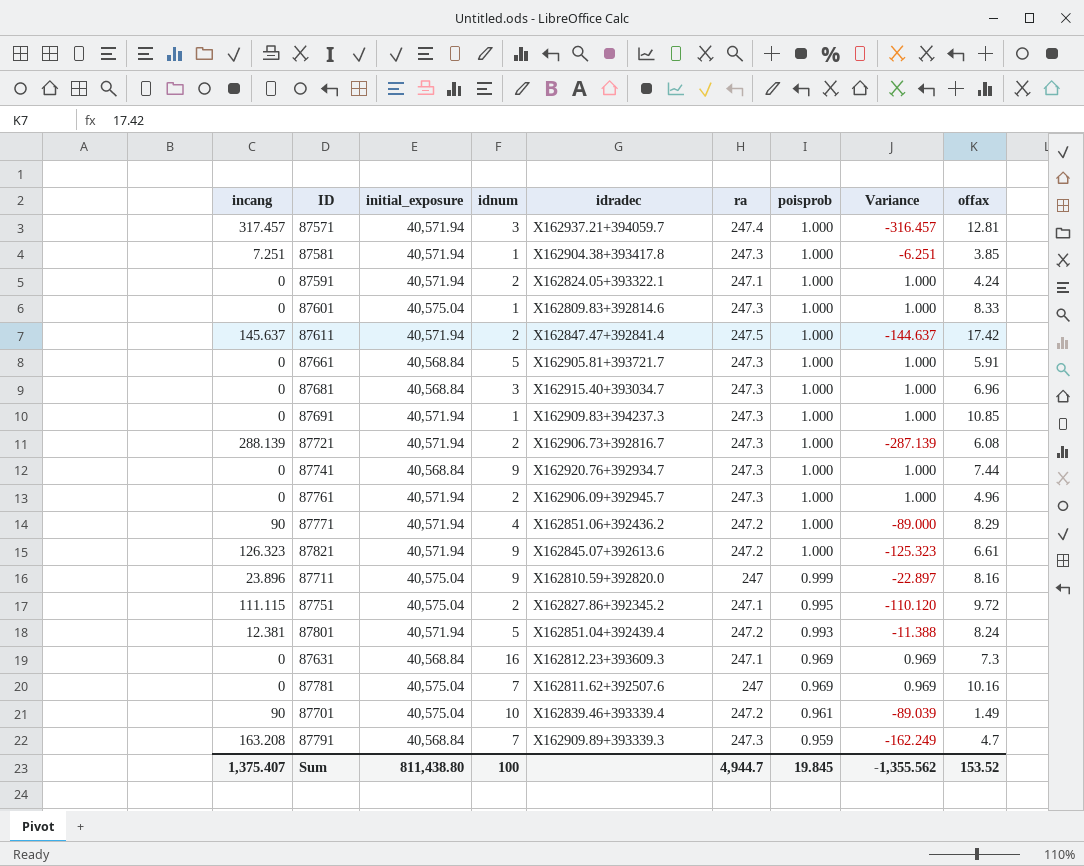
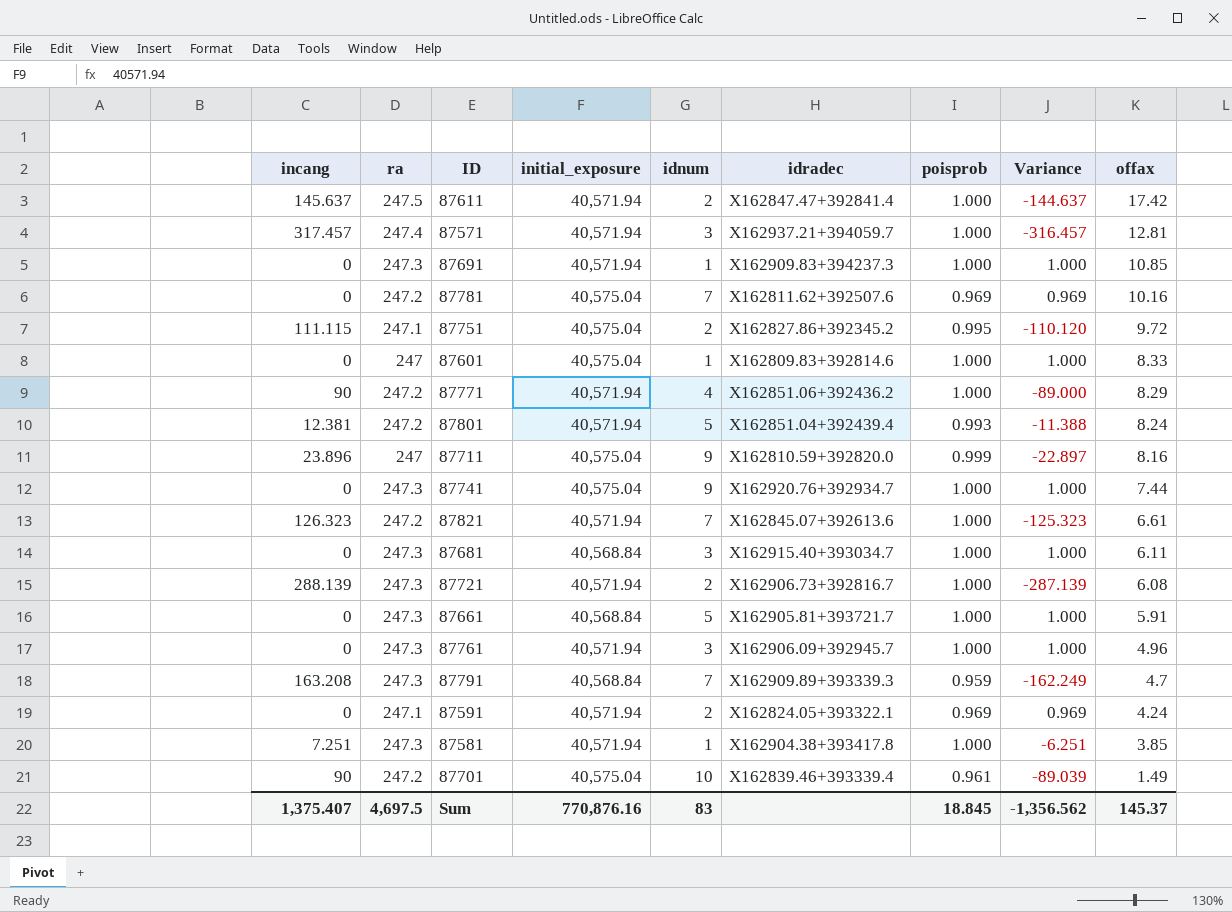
row order: poisprob descending -> offax descending
column ra | position: 6 -> 2
row 87631: 0 | 40,568.84 | 16 | X162812.23+393609.3 | 247.1 | 0.969 | 0.969 | 7.3 -> none
87781 | ra: 247 -> 247.2
87601 | ra: 247.3 -> 247
87741 | initial_exposure: 40,568.84 -> 40,575.04
87821 | idnum: 9 -> 7
87681 | offax: 6.96 -> 6.11
87761 | idnum: 2 -> 3
87591 | poisprob: 1.000 -> 0.969
87591 | Variance: 1.000 -> 0.969
Sum | ra: 4,944.7 -> 4,697.5
Sum | initial_exposure: 811,438.80 -> 770,876.16
Sum | idnum: 100 -> 83
Sum | poisprob: 19.845 -> 18.845
Sum | Variance: -1,355.562 -> -1,356.562
Sum | offax: 153.52 -> 145.37

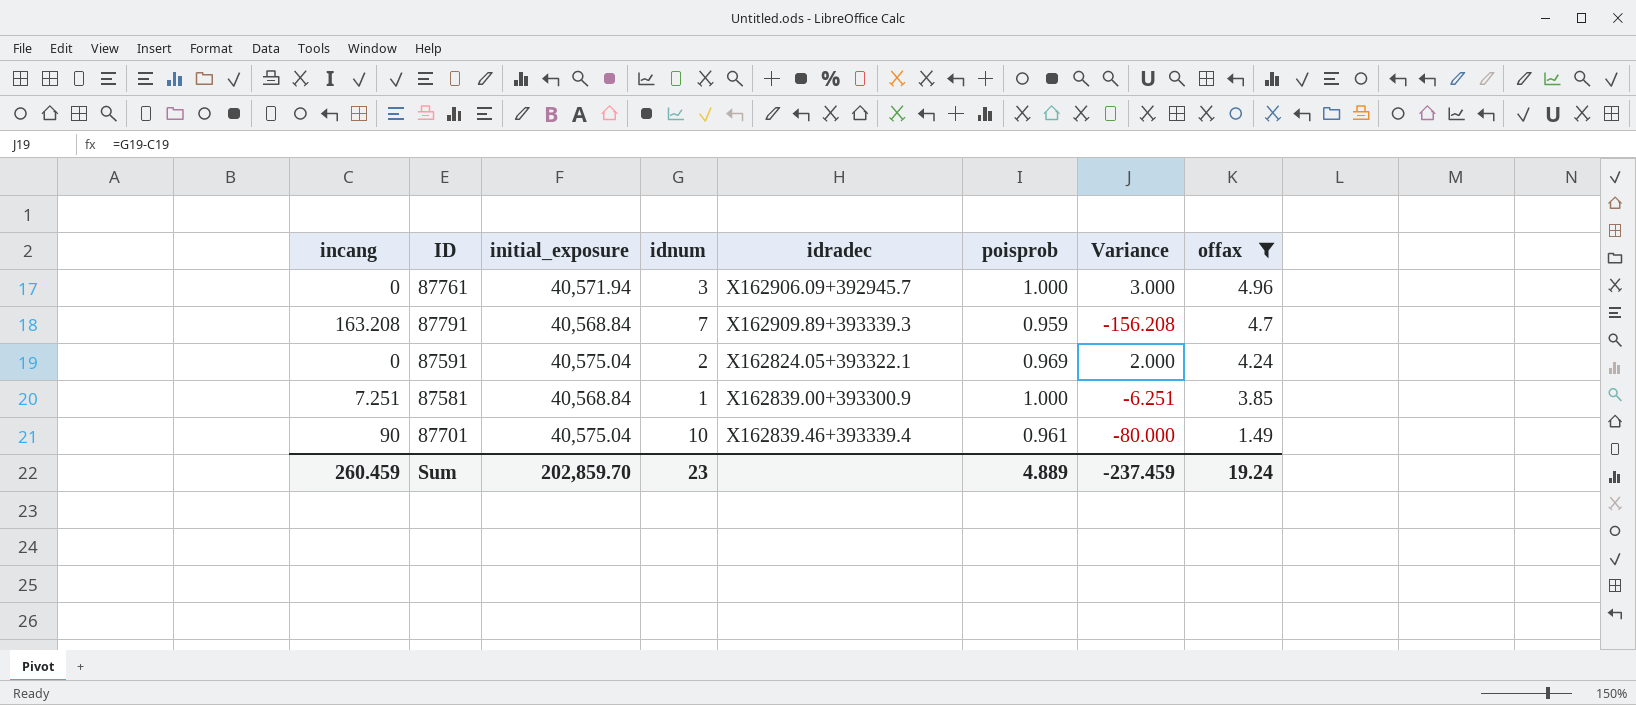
filter: none -> offax <= 4.96
column ra | position: 2 -> none
column Variance | formula: [poisprob] - [incang] -> [idnum] - [incang]
87591 | initial_exposure: 40,571.94 -> 40,575.04
87581 | initial_exposure: 40,571.94 -> 40,568.84
87581 | idradec: X162904.38+393417.8 -> X162839.00+393300.9
Sum | incang: 1,375.407 -> 260.459
Sum | initial_exposure: 770,876.16 -> 202,859.70
Sum | idnum: 83 -> 23
Sum | poisprob: 18.845 -> 4.889
Sum | Variance: -1,356.562 -> -237.459
Sum | offax: 145.37 -> 19.24

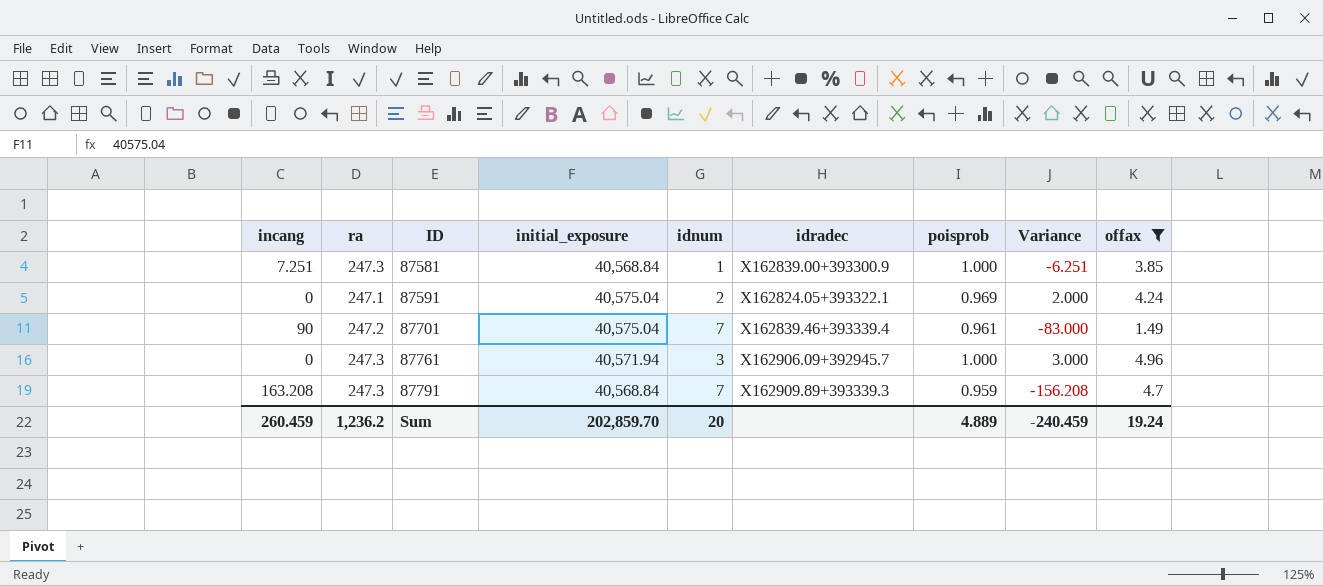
row order: offax descending -> ID ascending
column ra | position: none -> 2
87701 | idnum: 10 -> 7
87701 | Variance: -80.000 -> -83.000
Sum | idnum: 23 -> 20
Sum | Variance: -237.459 -> -240.459

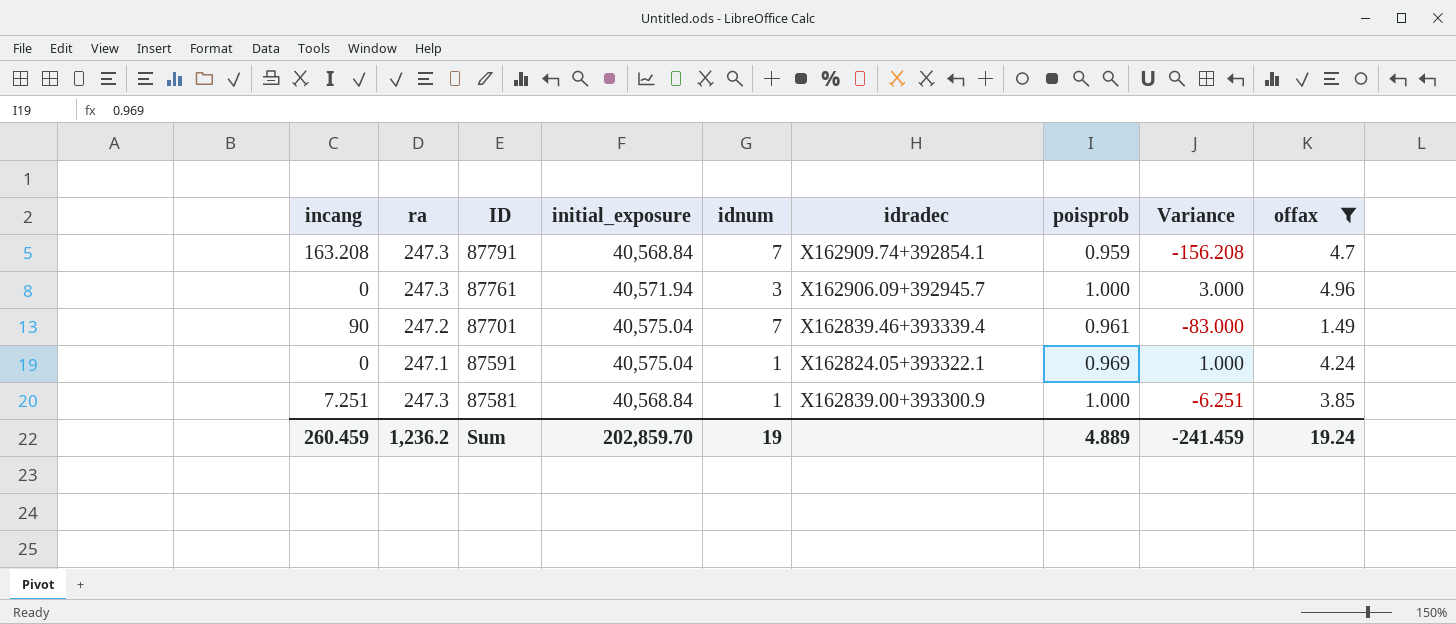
row order: ID ascending -> ID descending
87791 | idradec: X162909.89+393339.3 -> X162909.74+392854.1
87591 | idnum: 2 -> 1
87591 | Variance: 2.000 -> 1.000
Sum | idnum: 20 -> 19
Sum | Variance: -240.459 -> -241.459

